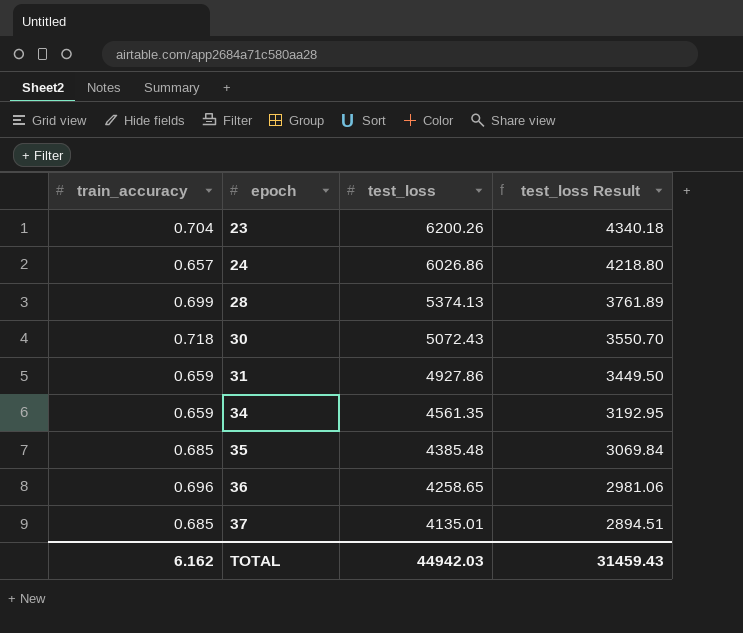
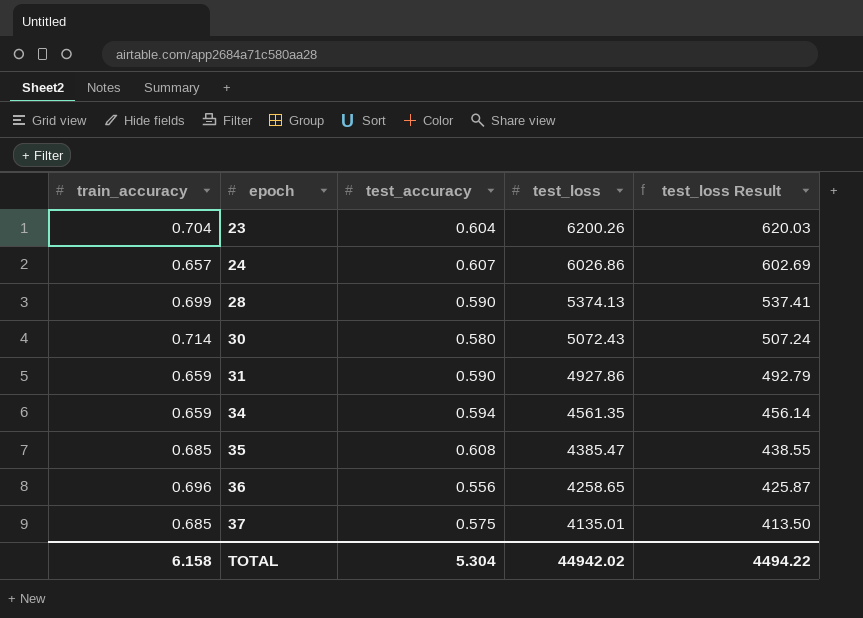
column test_accuracy | position: none -> 3
column test_loss Result | formula: [test_loss] * 0.7 -> [test_loss] * 0.1
30 | train_accuracy: 0.718 -> 0.714
35 | test_loss: 4385.48 -> 4385.47
TOTAL | train_accuracy: 6.162 -> 6.158
TOTAL | test_loss: 44942.03 -> 44942.02
TOTAL | test_loss Result: 31459.43 -> 4494.22

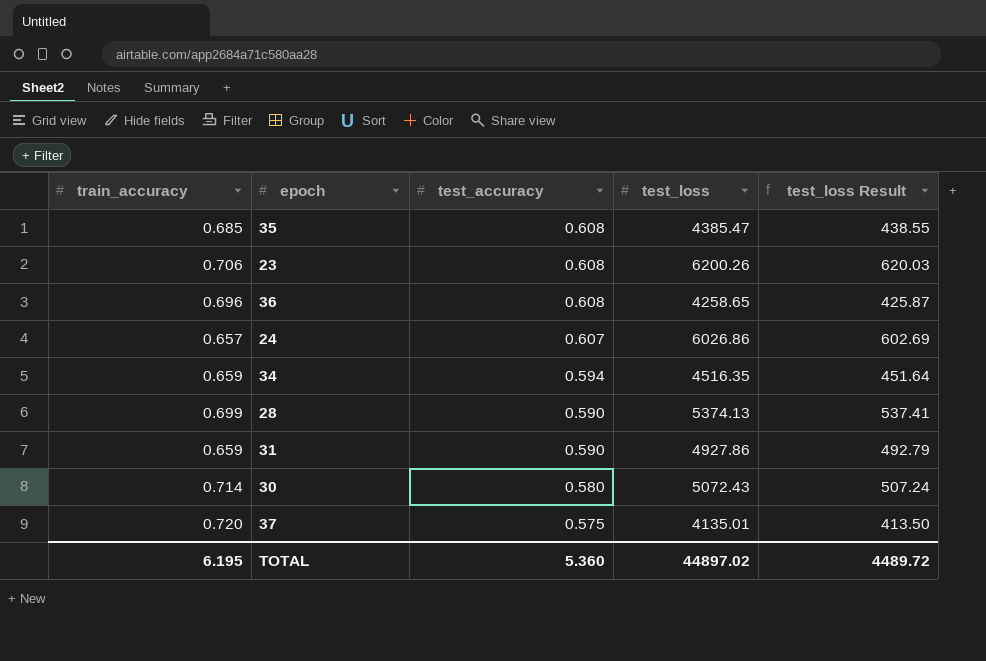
row order: epoch ascending -> test_accuracy descending
23 | train_accuracy: 0.704 -> 0.706
23 | test_accuracy: 0.604 -> 0.608
36 | test_accuracy: 0.556 -> 0.608
34 | test_loss: 4561.35 -> 4516.35
34 | test_loss Result: 456.14 -> 451.64
37 | train_accuracy: 0.685 -> 0.720
TOTAL | train_accuracy: 6.158 -> 6.195
TOTAL | test_accuracy: 5.304 -> 5.360
TOTAL | test_loss: 44942.02 -> 44897.02
TOTAL | test_loss Result: 4494.22 -> 4489.72

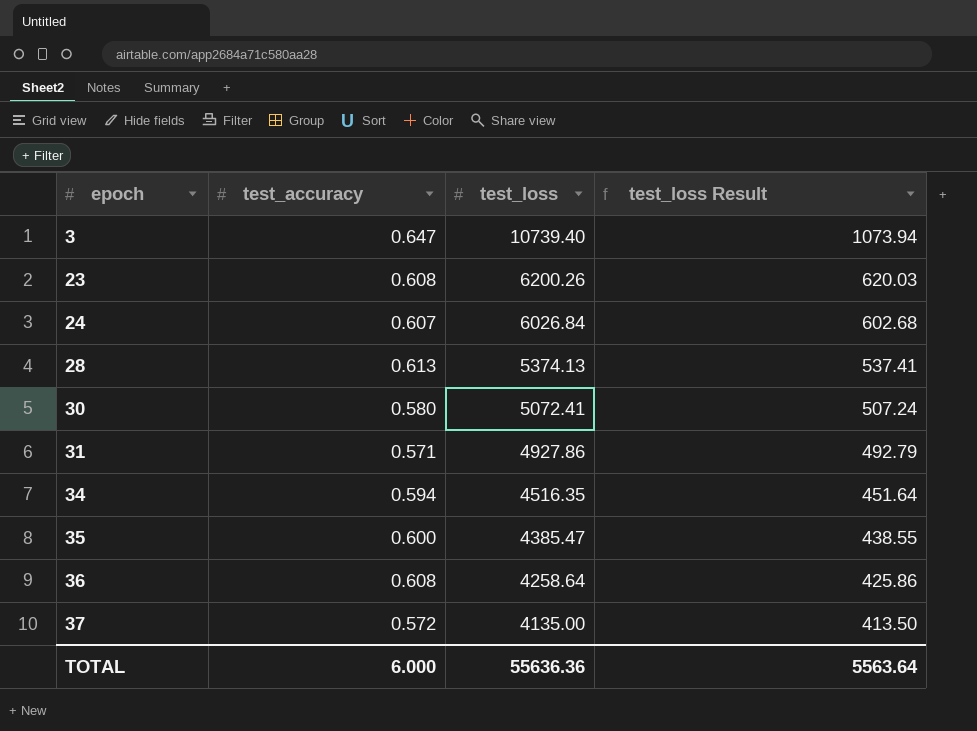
row order: test_accuracy descending -> epoch ascending
column train_accuracy | position: 1 -> none
row 3: none -> 0.647 | 10739.40 | 1073.94
24 | test_loss: 6026.86 -> 6026.84
24 | test_loss Result: 602.69 -> 602.68
28 | test_accuracy: 0.590 -> 0.613
30 | test_loss: 5072.43 -> 5072.41
31 | test_accuracy: 0.590 -> 0.571
35 | test_accuracy: 0.608 -> 0.600
36 | test_loss: 4258.65 -> 4258.64
36 | test_loss Result: 425.87 -> 425.86
37 | test_accuracy: 0.575 -> 0.572
37 | test_loss: 4135.01 -> 4135.00
TOTAL | test_accuracy: 5.360 -> 6.000
TOTAL | test_loss: 44897.02 -> 55636.36
TOTAL | test_loss Result: 4489.72 -> 5563.64

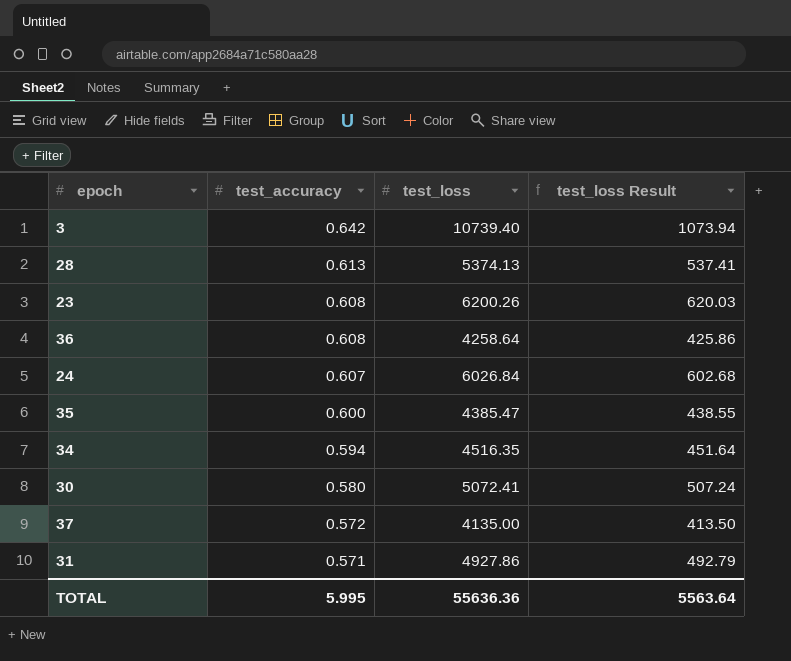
row order: epoch ascending -> test_accuracy descending
3 | test_accuracy: 0.647 -> 0.642
TOTAL | test_accuracy: 6.000 -> 5.995

